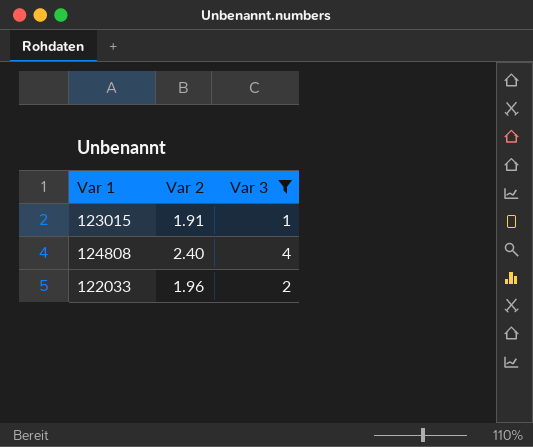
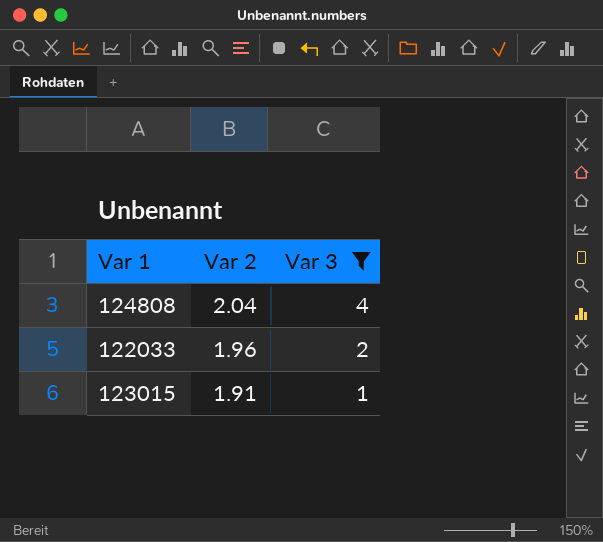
row order: none -> Var 2 descending
124808 | Var 2: 2.40 -> 2.04

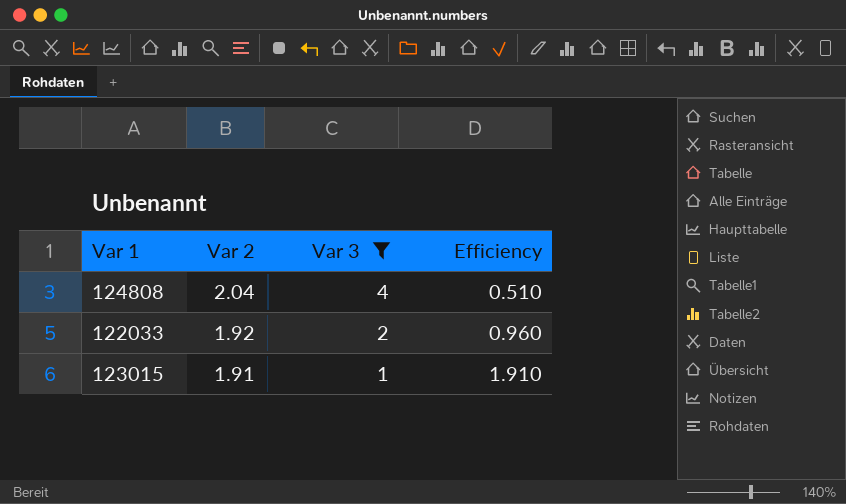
column Efficiency | formula: none -> [Var 2] / [Var 3]
122033 | Var 2: 1.96 -> 1.92

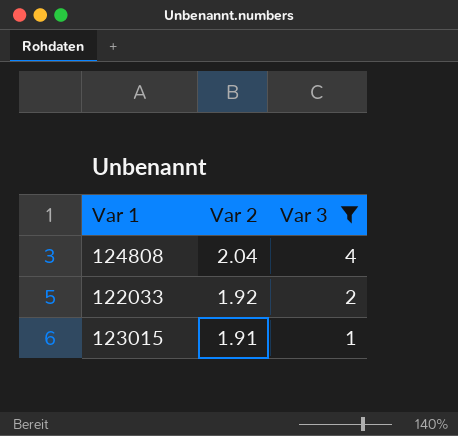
column Efficiency | formula: [Var 2] / [Var 3] -> none

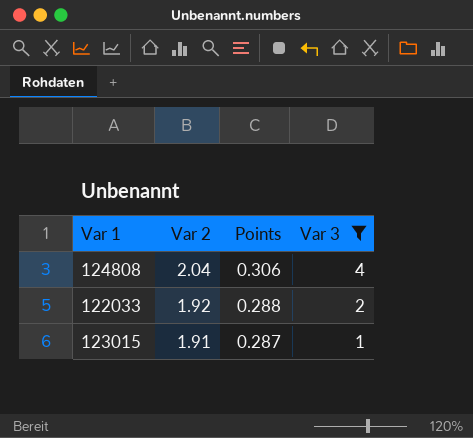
column Points | formula: none -> [Var 2] * 0.15

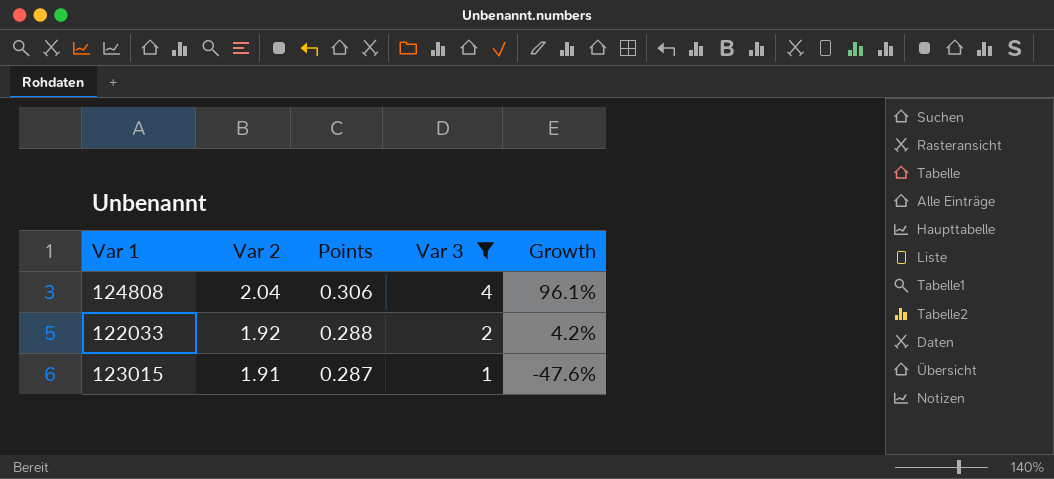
column Growth | formula: none -> ([Var 3] - [Var 2]) / [Var 2]

